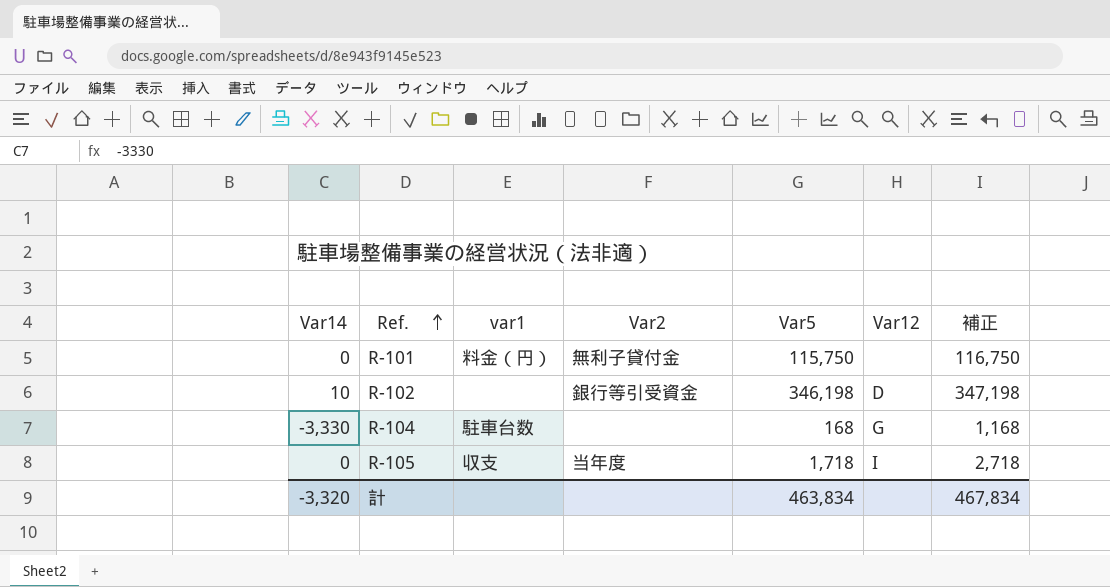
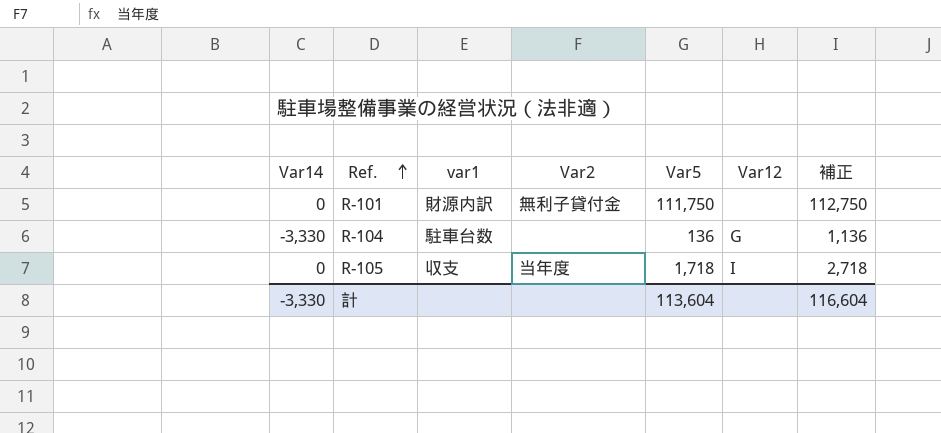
row R-102: 10 | none | 銀行等引受資金 | 346,198 | D | 347,198 -> none
R-101 | var1: 料金（円） -> 財源内訳
R-101 | Var5: 115,750 -> 111,750
R-101 | 補正: 116,750 -> 112,750
R-104 | Var5: 168 -> 136
R-104 | 補正: 1,168 -> 1,136
計 | Var14: -3,320 -> -3,330
計 | Var5: 463,834 -> 113,604
計 | 補正: 467,834 -> 116,604

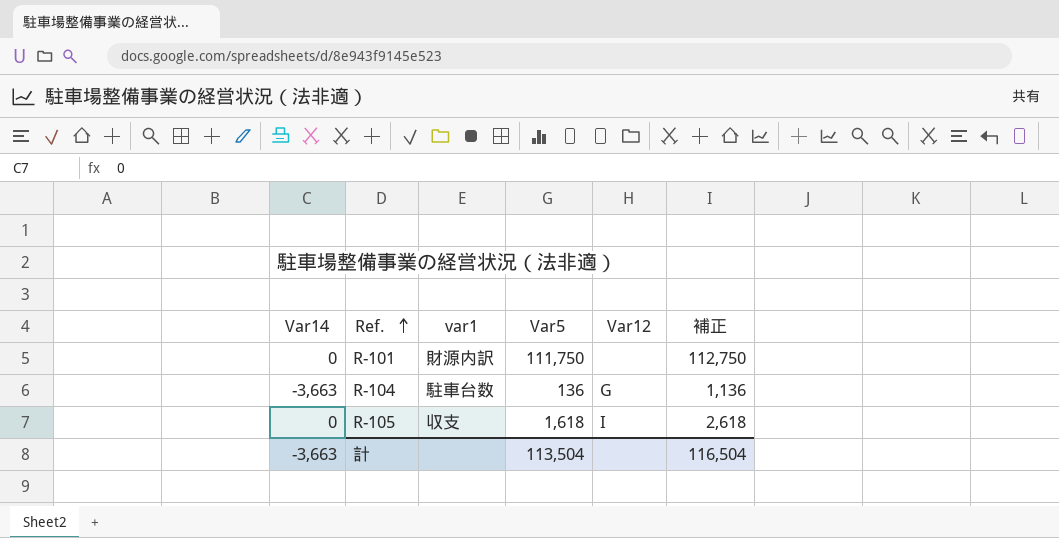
column Var2 | position: 4 -> none
R-104 | Var14: -3,330 -> -3,663
R-105 | Var5: 1,718 -> 1,618
R-105 | 補正: 2,718 -> 2,618
計 | Var14: -3,330 -> -3,663
計 | Var5: 113,604 -> 113,504
計 | 補正: 116,604 -> 116,504

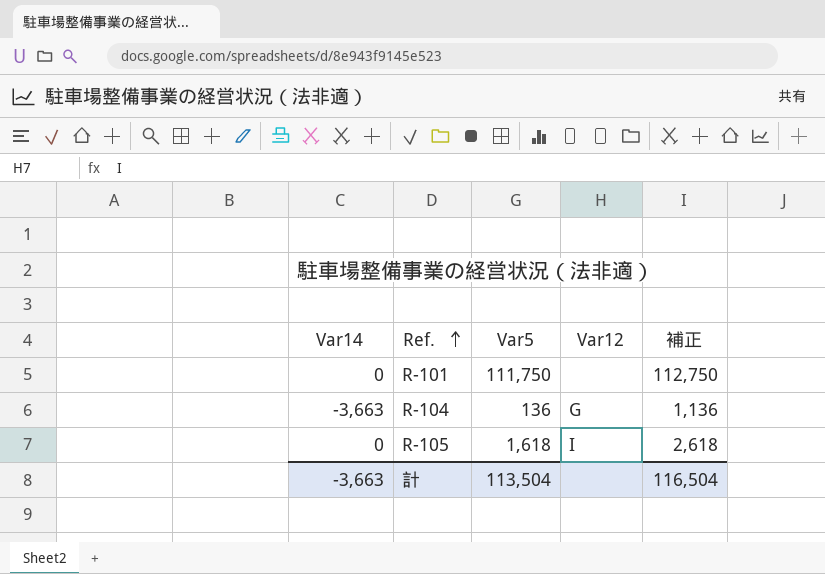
column var1 | position: 3 -> none

